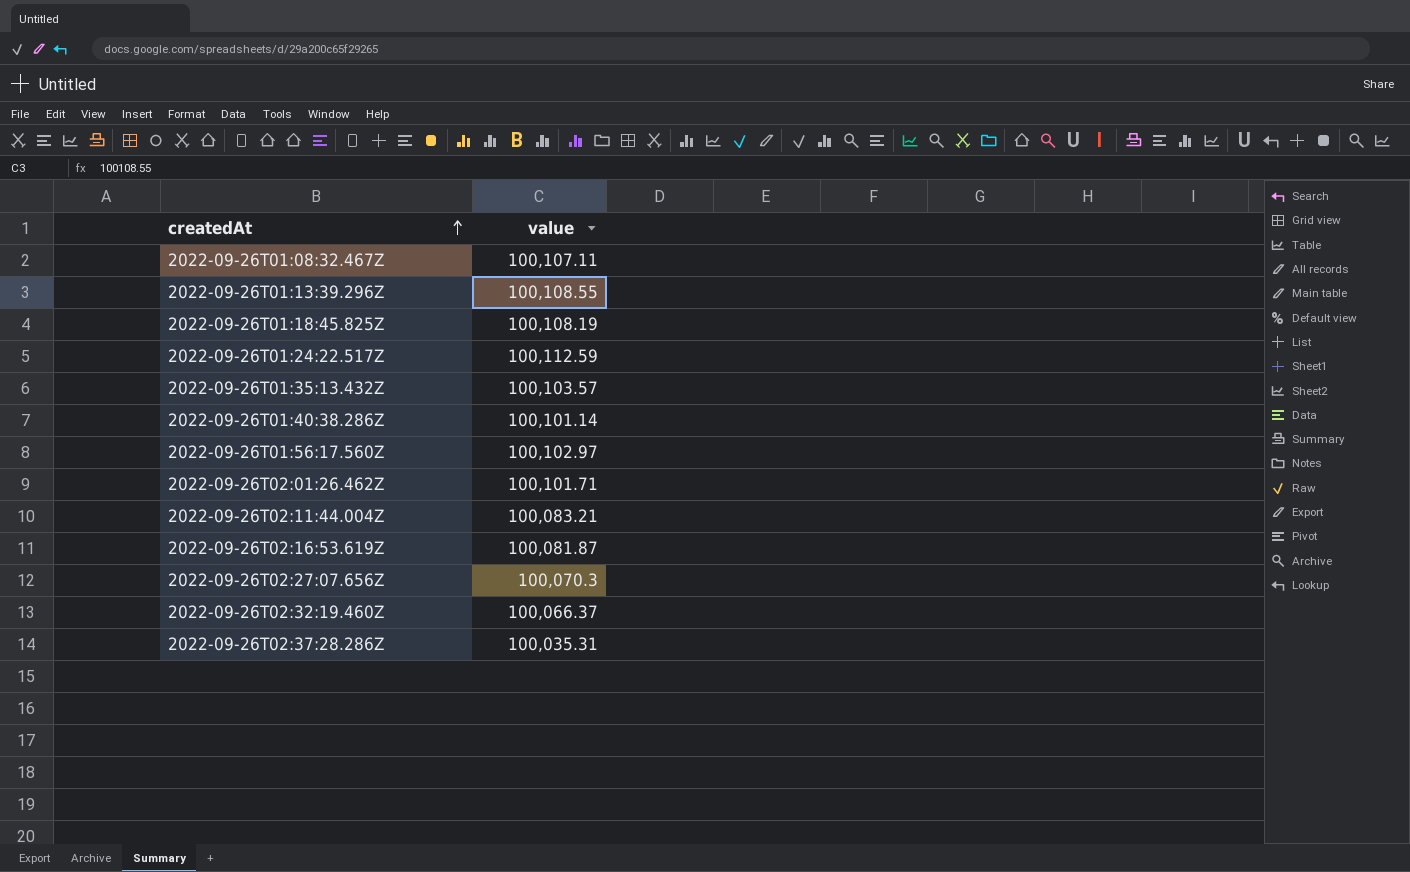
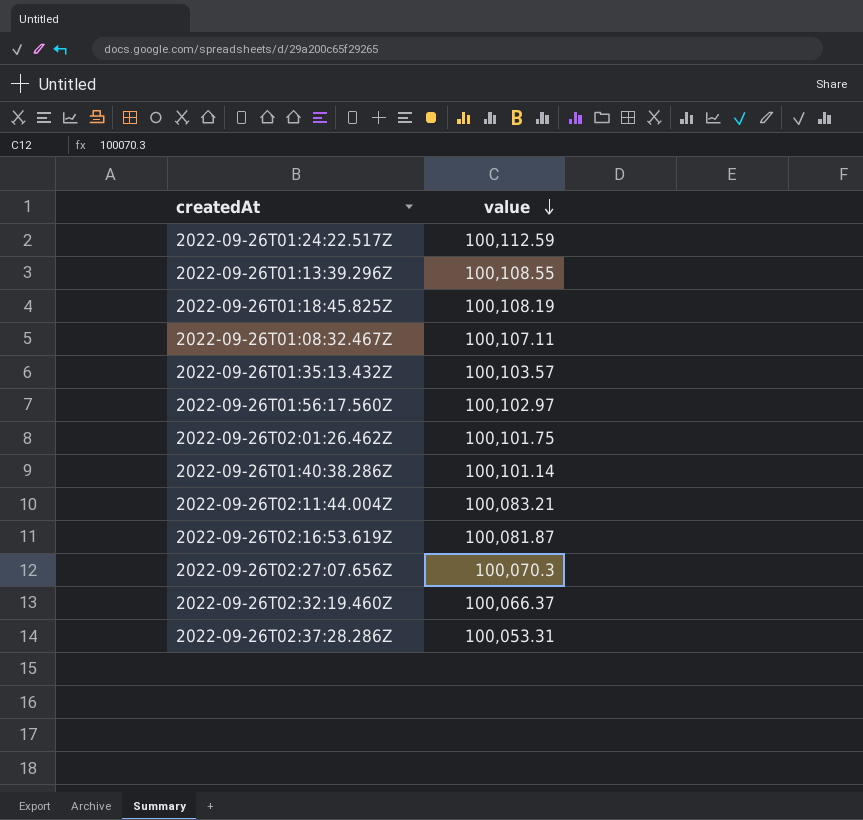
row order: createdAt ascending -> value descending
2022-09-26T02:01:26.462Z | value: 100,101.71 -> 100,101.75
2022-09-26T02:37:28.286Z | value: 100,035.31 -> 100,053.31

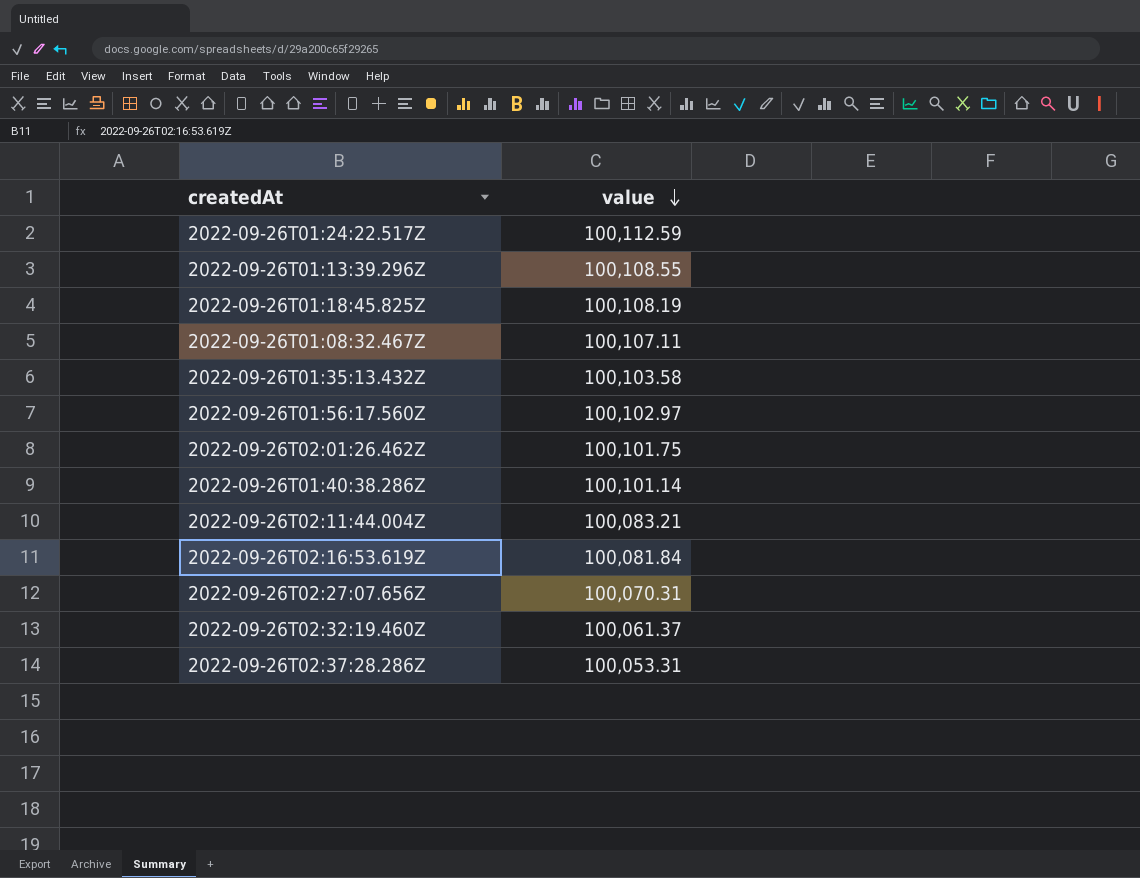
2022-09-26T01:35:13.432Z | value: 100,103.57 -> 100,103.58
2022-09-26T02:16:53.619Z | value: 100,081.87 -> 100,081.84
2022-09-26T02:27:07.656Z | value: 100,070.3 -> 100,070.31
2022-09-26T02:32:19.460Z | value: 100,066.37 -> 100,061.37

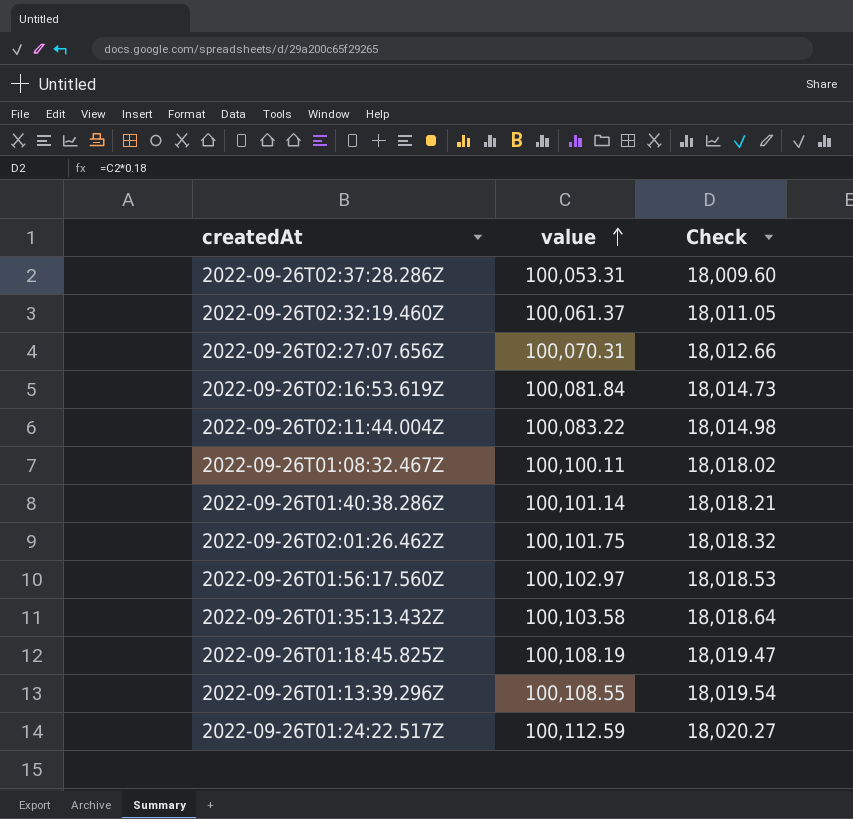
row order: value descending -> value ascending
column Check | formula: none -> [value] * 0.18
2022-09-26T02:11:44.004Z | value: 100,083.21 -> 100,083.22
2022-09-26T01:08:32.467Z | value: 100,107.11 -> 100,100.11

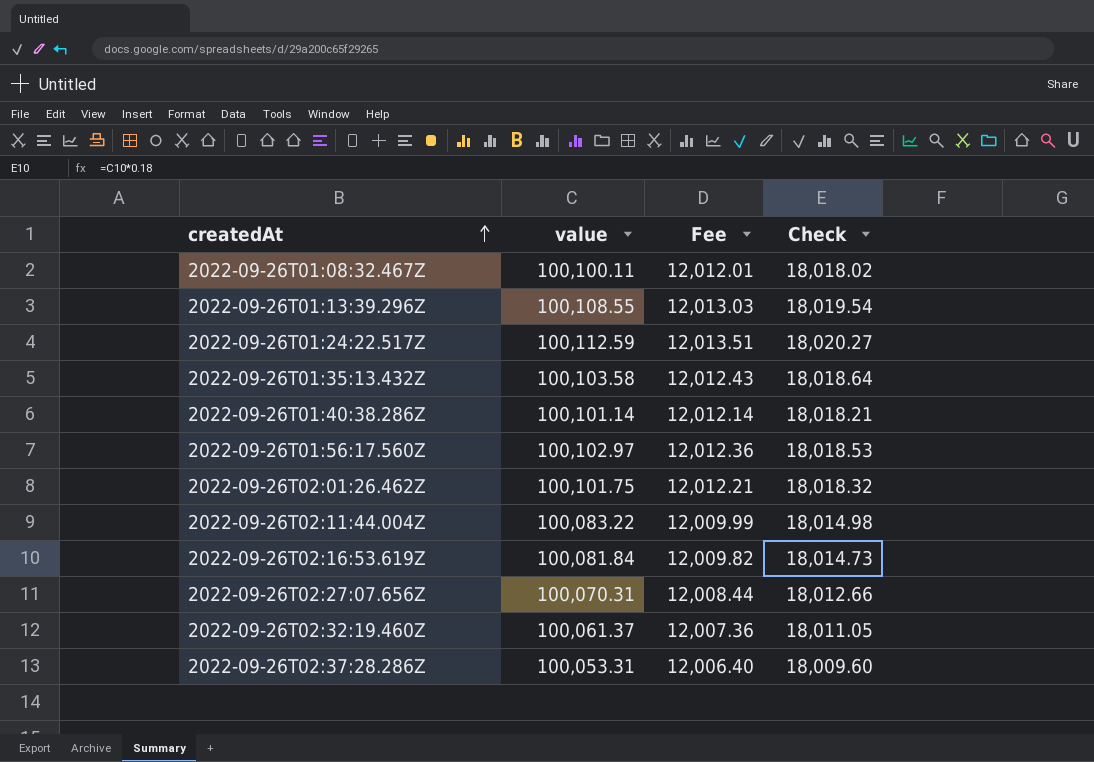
row order: value ascending -> createdAt ascending
column Fee | formula: none -> [value] * 0.12
row 2022-09-26T01:18:45.825Z: 100,108.19 | 18,019.47 -> none

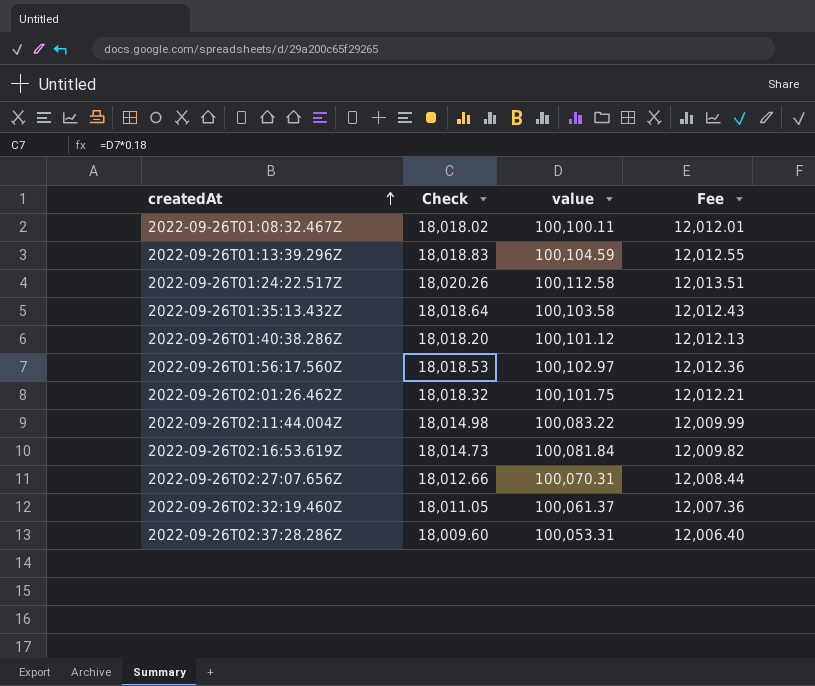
column Check | position: 4 -> 2
2022-09-26T01:13:39.296Z | Check: 18,019.54 -> 18,018.83
2022-09-26T01:13:39.296Z | value: 100,108.55 -> 100,104.59
2022-09-26T01:13:39.296Z | Fee: 12,013.03 -> 12,012.55
2022-09-26T01:24:22.517Z | Check: 18,020.27 -> 18,020.26
2022-09-26T01:24:22.517Z | value: 100,112.59 -> 100,112.58
2022-09-26T01:40:38.286Z | Check: 18,018.21 -> 18,018.20
2022-09-26T01:40:38.286Z | value: 100,101.14 -> 100,101.12
2022-09-26T01:40:38.286Z | Fee: 12,012.14 -> 12,012.13

